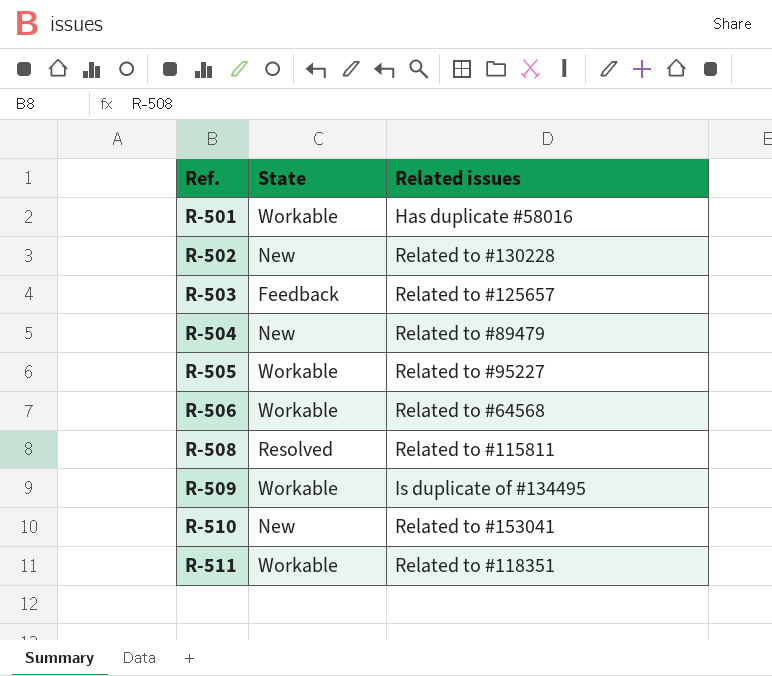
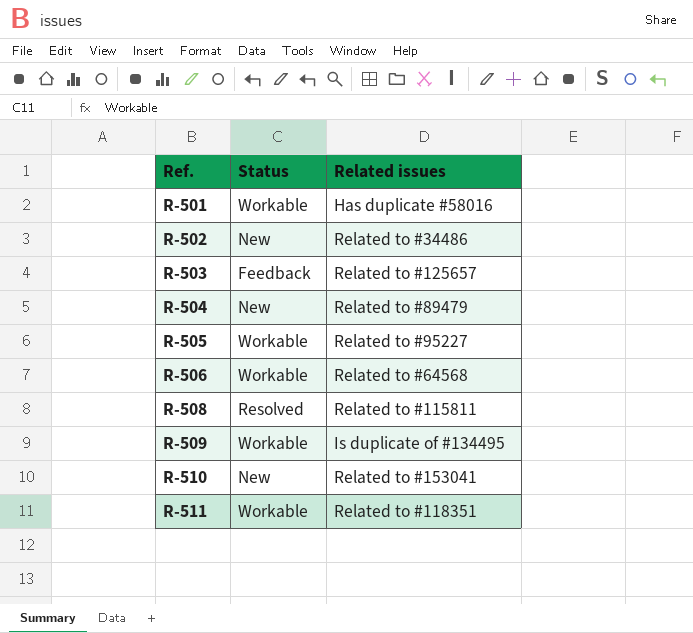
column name: State -> Status
R-502 | Related issues: Related to #130228 -> Related to #34486

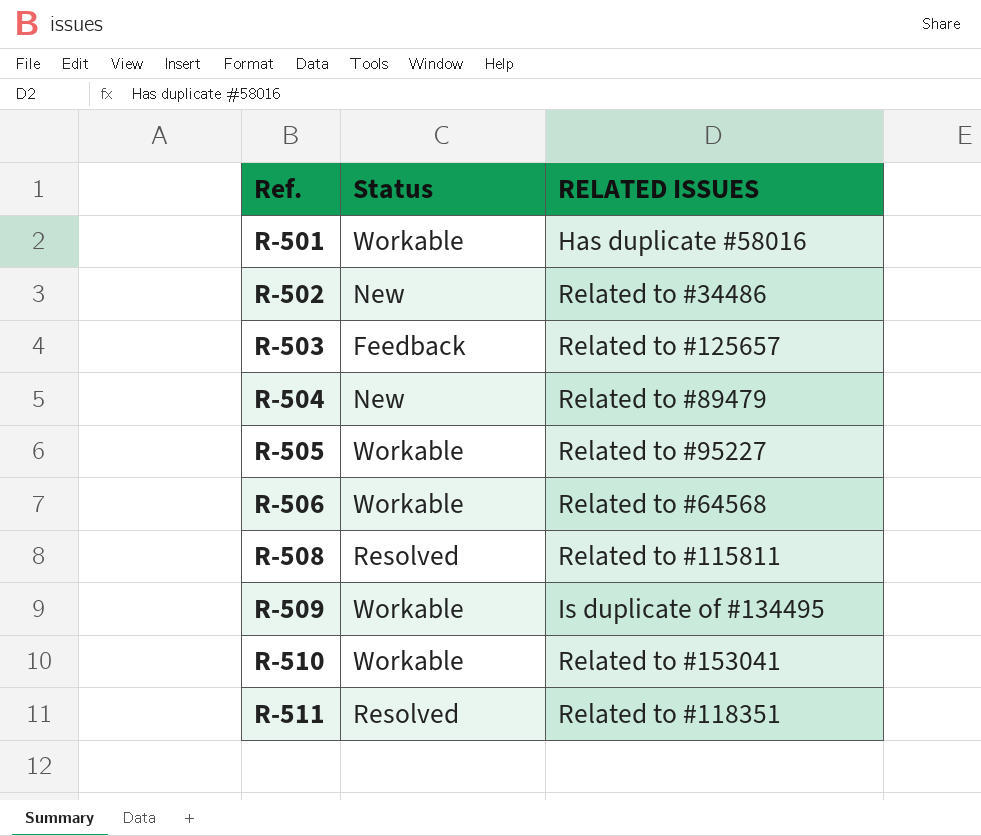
column name: Related issues -> RELATED ISSUES
R-510 | Status: New -> Workable
R-511 | Status: Workable -> Resolved

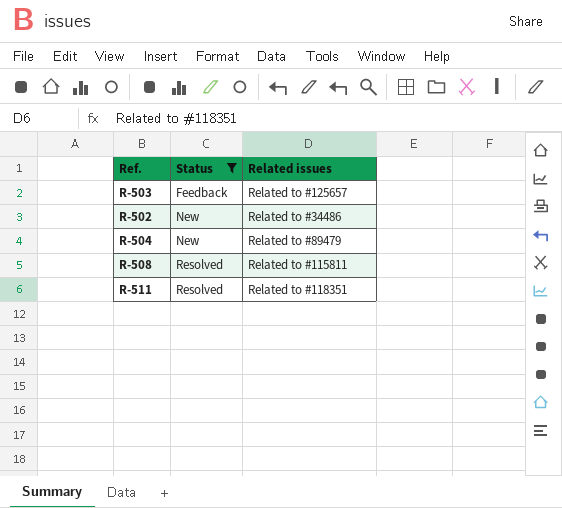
filter: none -> Status != Workable
row order: Ref. ascending -> Status ascending
column name: RELATED ISSUES -> Related issues

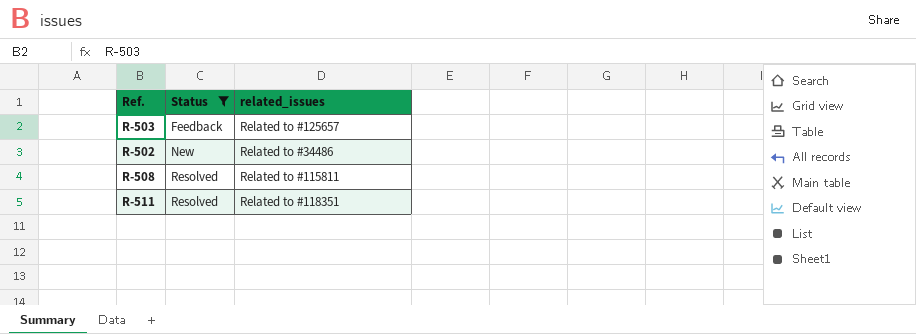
column name: Related issues -> related_issues
row R-504: New | Related to #89479 -> none

